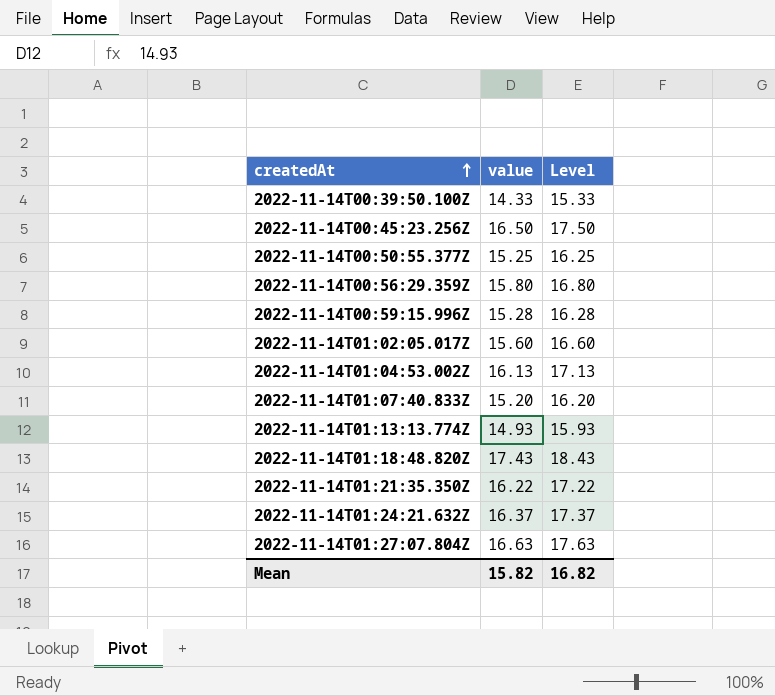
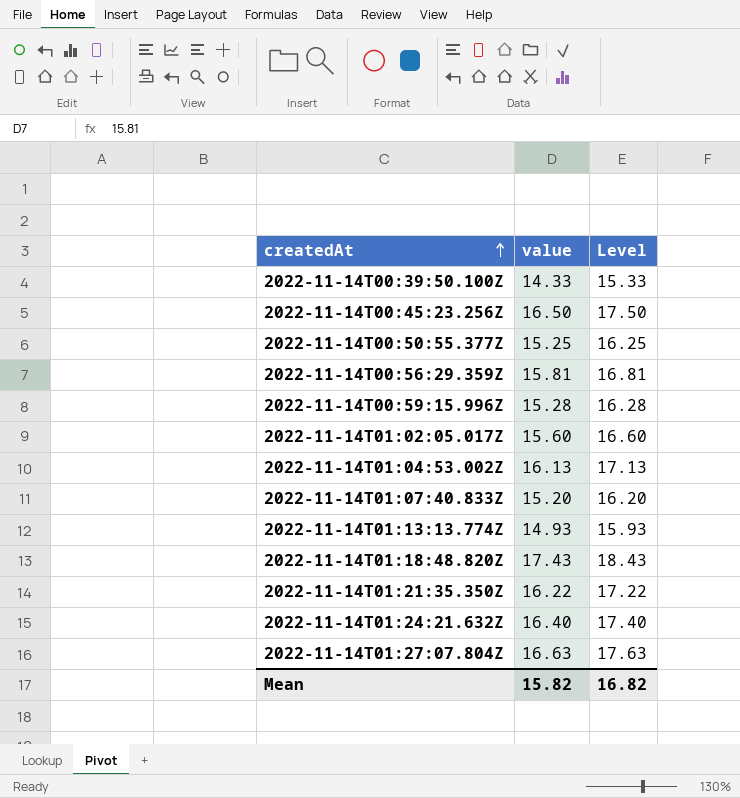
2022-11-14T00:56:29.359Z | value: 15.80 -> 15.81
2022-11-14T00:56:29.359Z | Level: 16.80 -> 16.81
2022-11-14T01:24:21.632Z | value: 16.37 -> 16.40
2022-11-14T01:24:21.632Z | Level: 17.37 -> 17.40

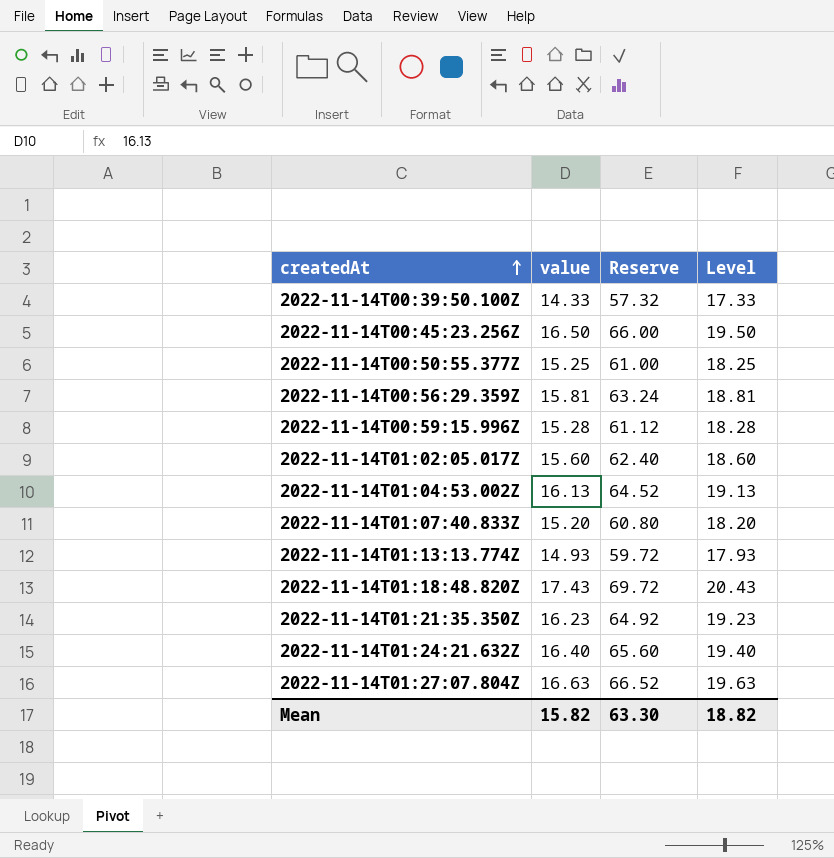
column Reserve | formula: none -> [value] * 4
column Level | formula: [value] + 1 -> [value] + 3
2022-11-14T01:21:35.350Z | value: 16.22 -> 16.23
Mean | Level: 16.82 -> 18.82

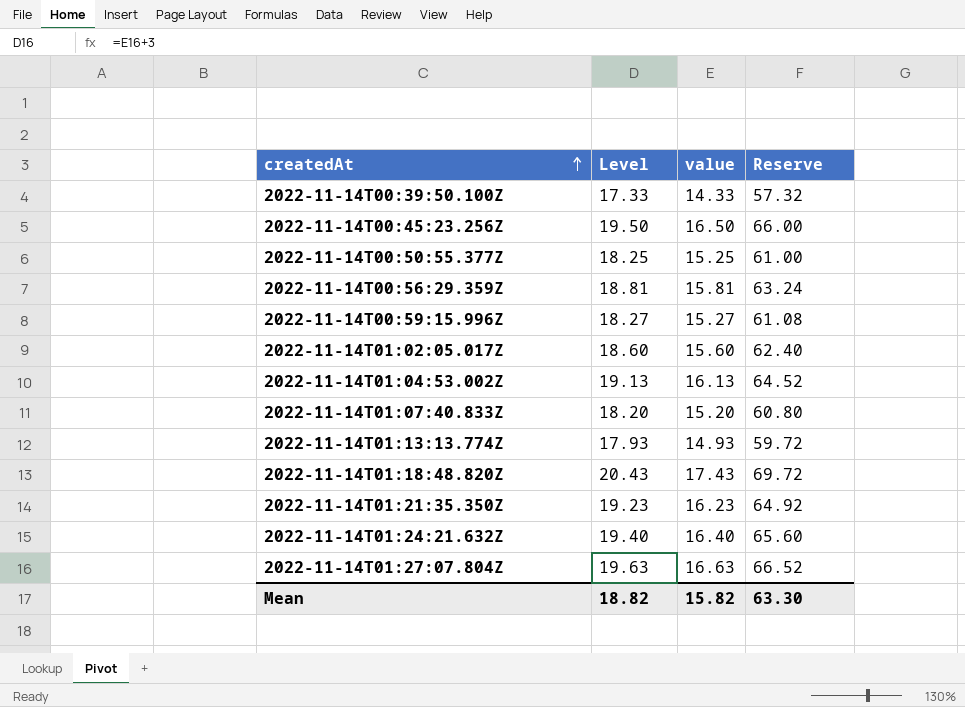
column Level | position: 4 -> 2
2022-11-14T00:59:15.996Z | Level: 18.28 -> 18.27
2022-11-14T00:59:15.996Z | value: 15.28 -> 15.27
2022-11-14T00:59:15.996Z | Reserve: 61.12 -> 61.08

